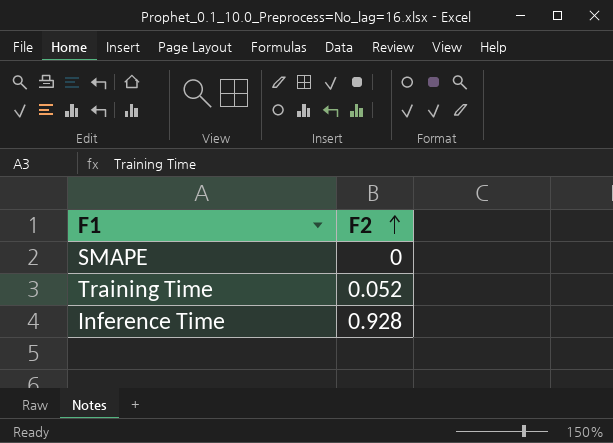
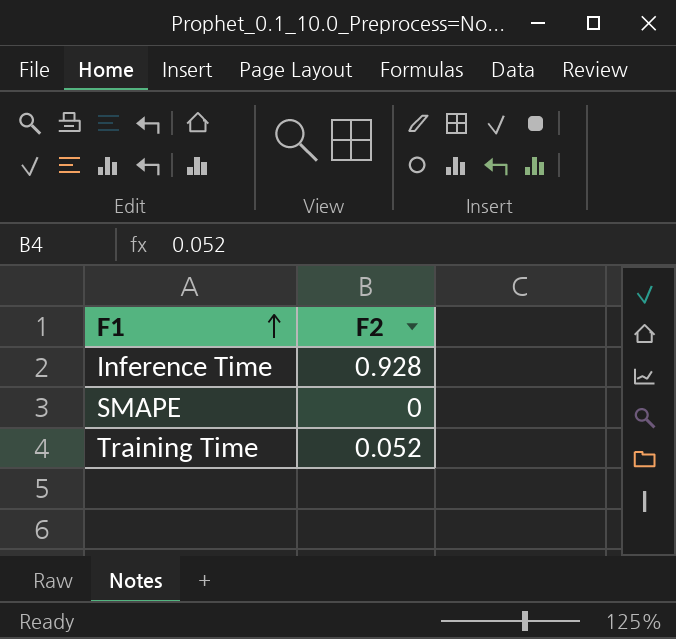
row order: F2 ascending -> F1 ascending

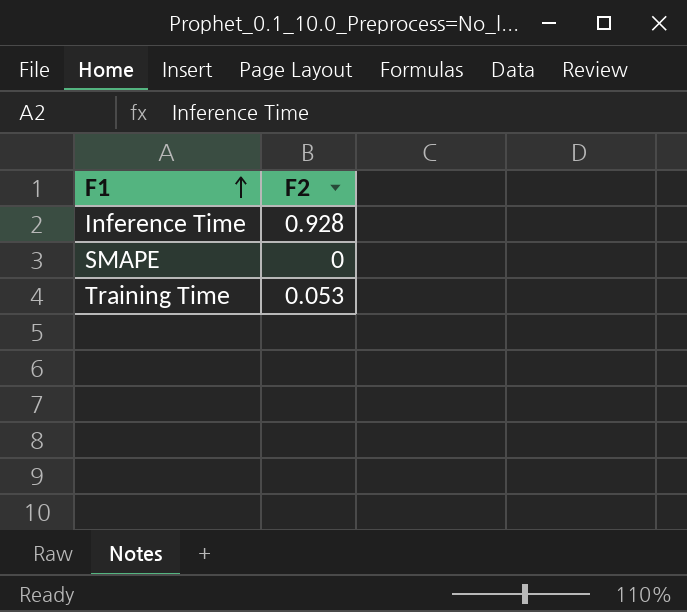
Training Time | F2: 0.052 -> 0.053

